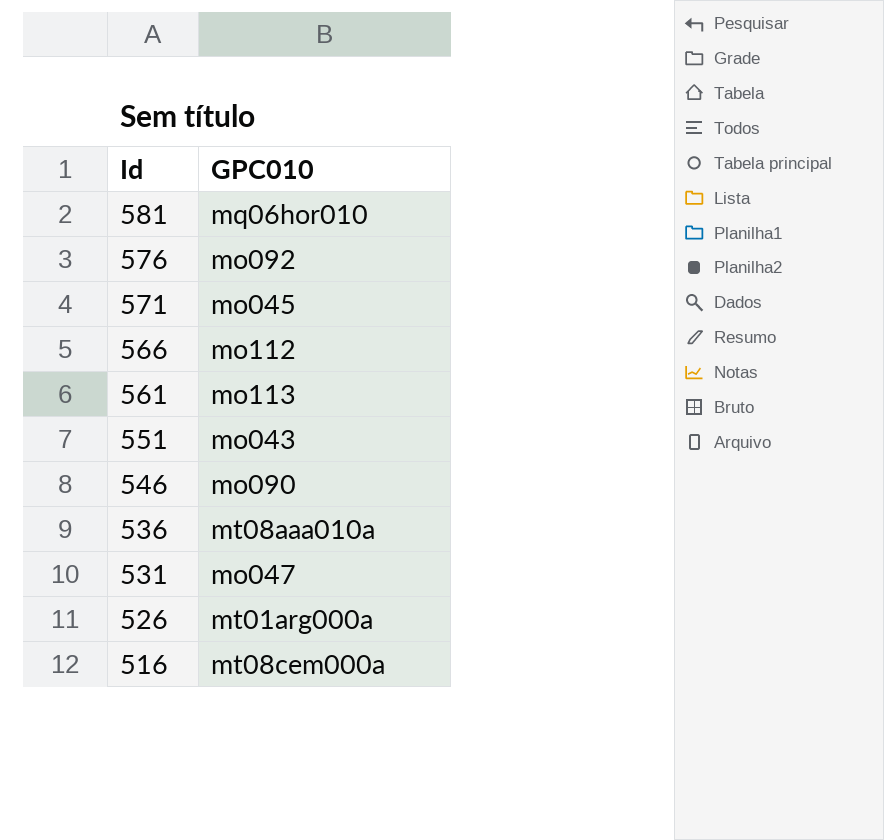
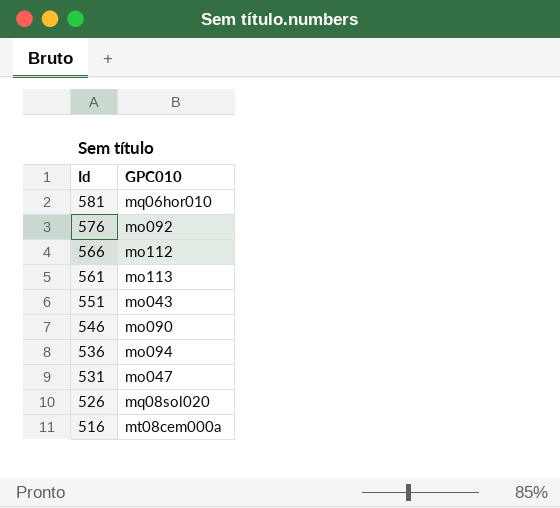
row 571: mo045 -> none
536 | GPC010: mt08aaa010a -> mo094
526 | GPC010: mt01arg000a -> mq08sol020

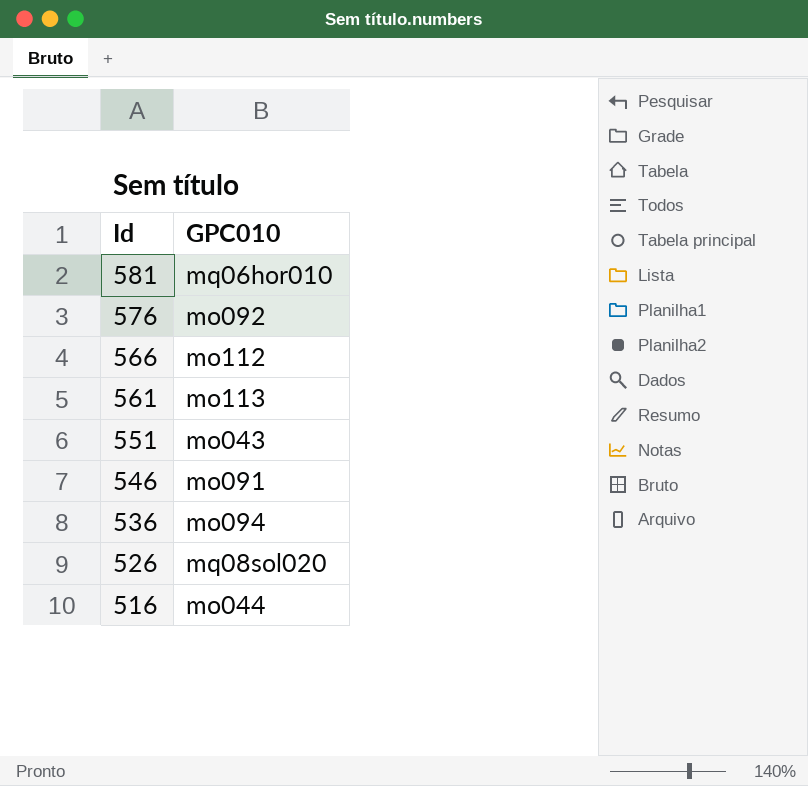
row 531: mo047 -> none
546 | GPC010: mo090 -> mo091
516 | GPC010: mt08cem000a -> mo044

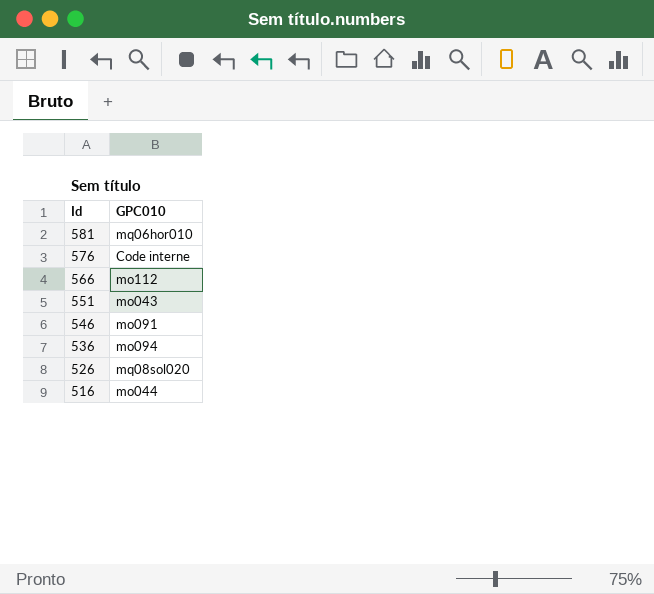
row 561: mo113 -> none
576 | GPC010: mo092 -> Code interne

